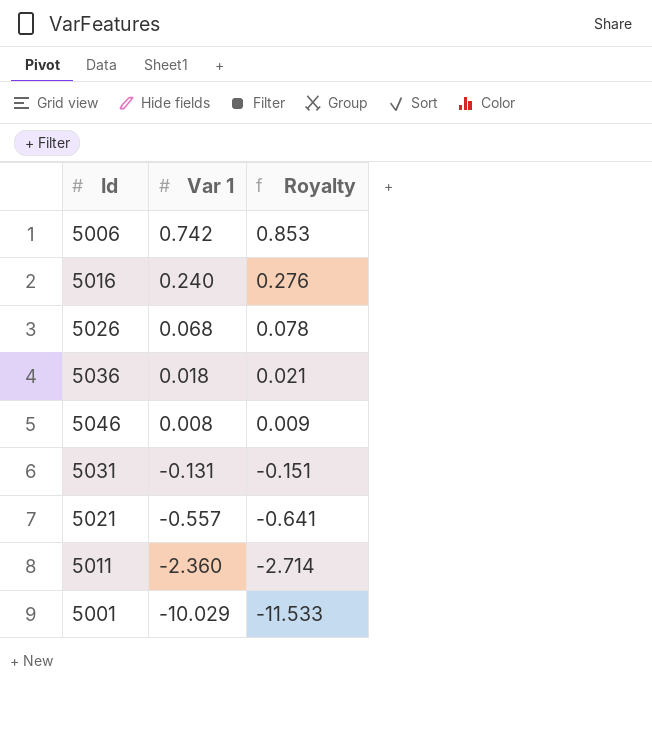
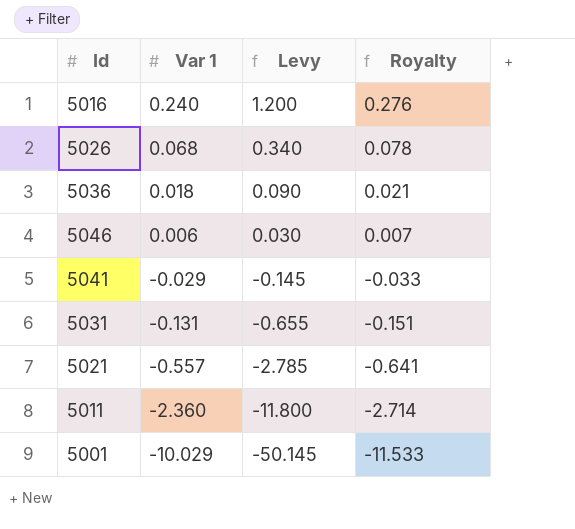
column Levy | formula: none -> [Var 1] * 5
row 5006: 0.742 | 0.853 -> none
5046 | Var 1: 0.008 -> 0.006
5046 | Royalty: 0.009 -> 0.007
row 5041: none -> -0.029 | -0.145 | -0.033

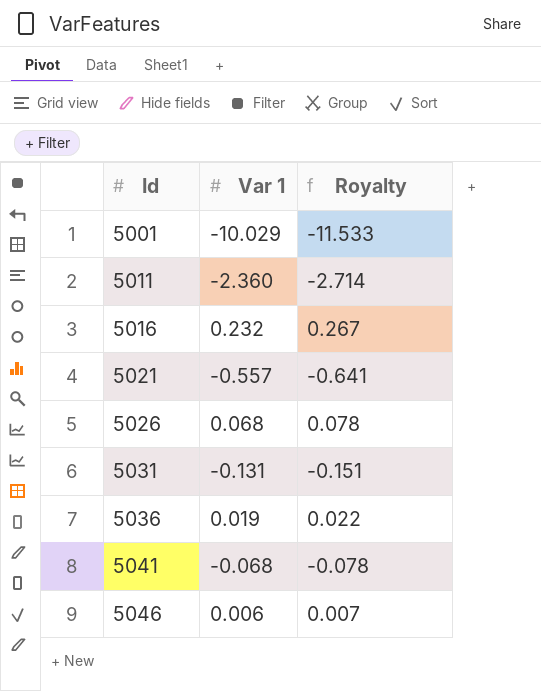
row order: Var 1 descending -> Id ascending
column Levy | formula: [Var 1] * 5 -> none
5016 | Var 1: 0.240 -> 0.232
5016 | Royalty: 0.276 -> 0.267
5036 | Var 1: 0.018 -> 0.019
5036 | Royalty: 0.021 -> 0.022
5041 | Var 1: -0.029 -> -0.068
5041 | Royalty: -0.033 -> -0.078

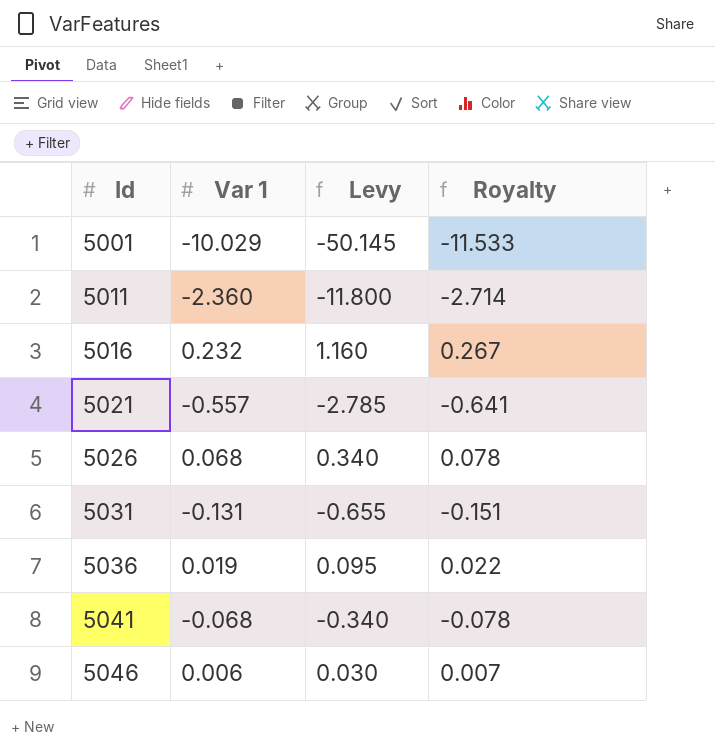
column Levy | formula: none -> [Var 1] * 5

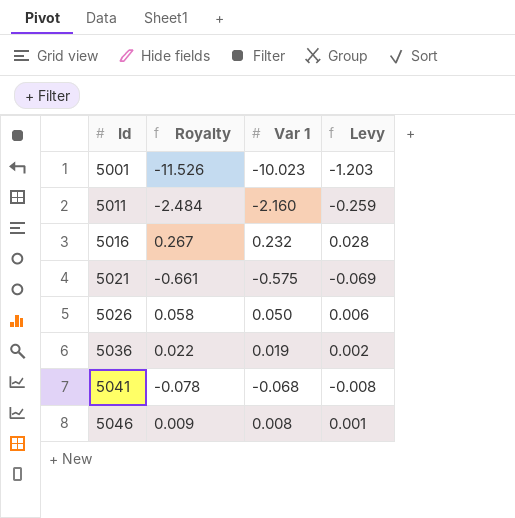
column Royalty | position: 4 -> 2
column Levy | formula: [Var 1] * 5 -> [Var 1] * 0.12
row 5031: -0.131 | -0.655 | -0.151 -> none
5001 | Royalty: -11.533 -> -11.526
5001 | Var 1: -10.029 -> -10.023
5011 | Royalty: -2.714 -> -2.484
5011 | Var 1: -2.360 -> -2.160
5021 | Royalty: -0.641 -> -0.661
5021 | Var 1: -0.557 -> -0.575
5026 | Royalty: 0.078 -> 0.058
5026 | Var 1: 0.068 -> 0.050
5046 | Royalty: 0.007 -> 0.009
5046 | Var 1: 0.006 -> 0.008

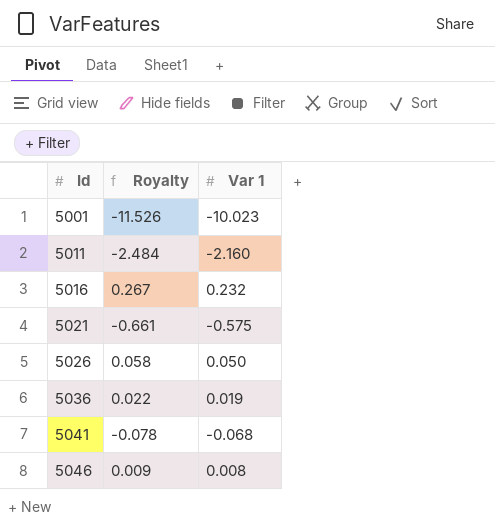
column Levy | formula: [Var 1] * 0.12 -> none

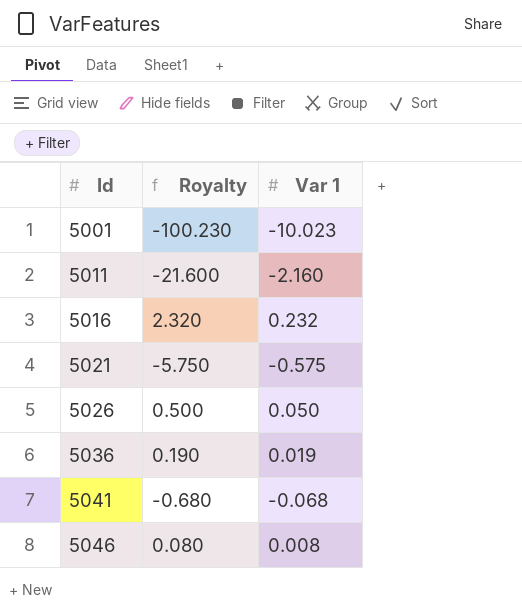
column Royalty | formula: [Var 1] * 1.15 -> [Var 1] * 10

